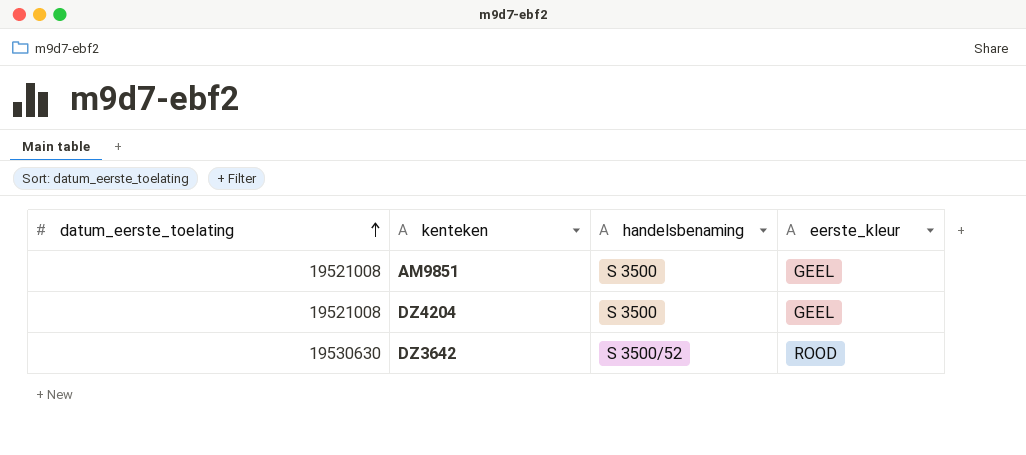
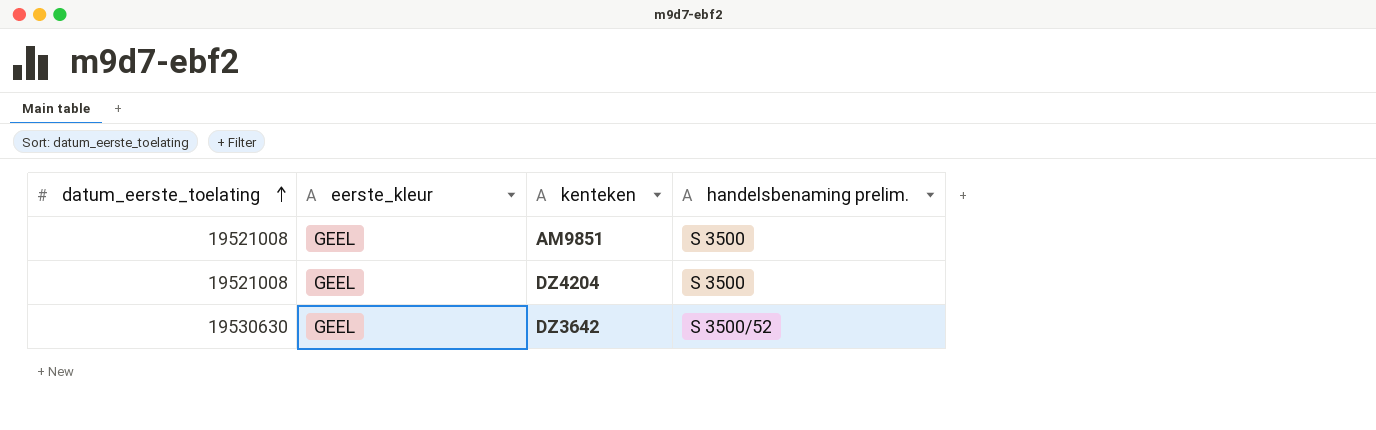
column eerste_kleur | position: 4 -> 2
column name: handelsbenaming -> handelsbenaming prelim.
DZ3642 | eerste_kleur: ROOD -> GEEL

